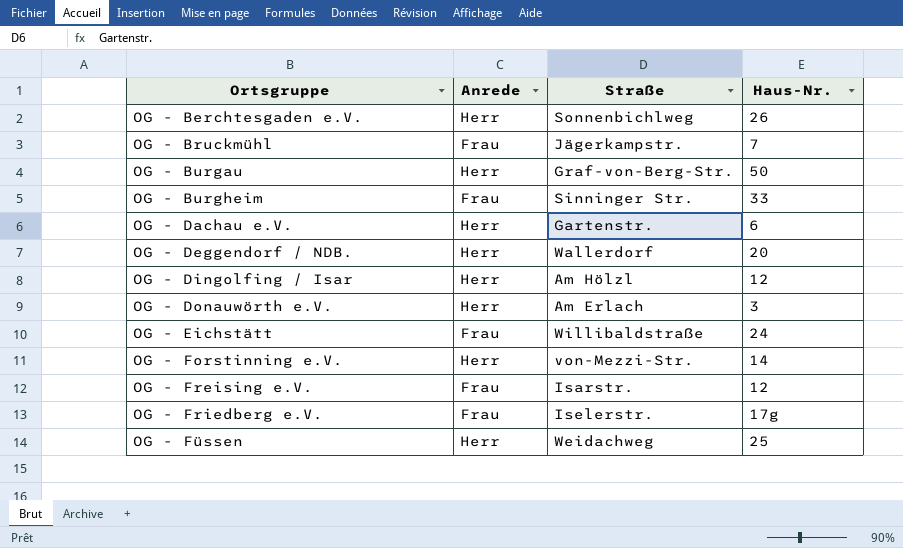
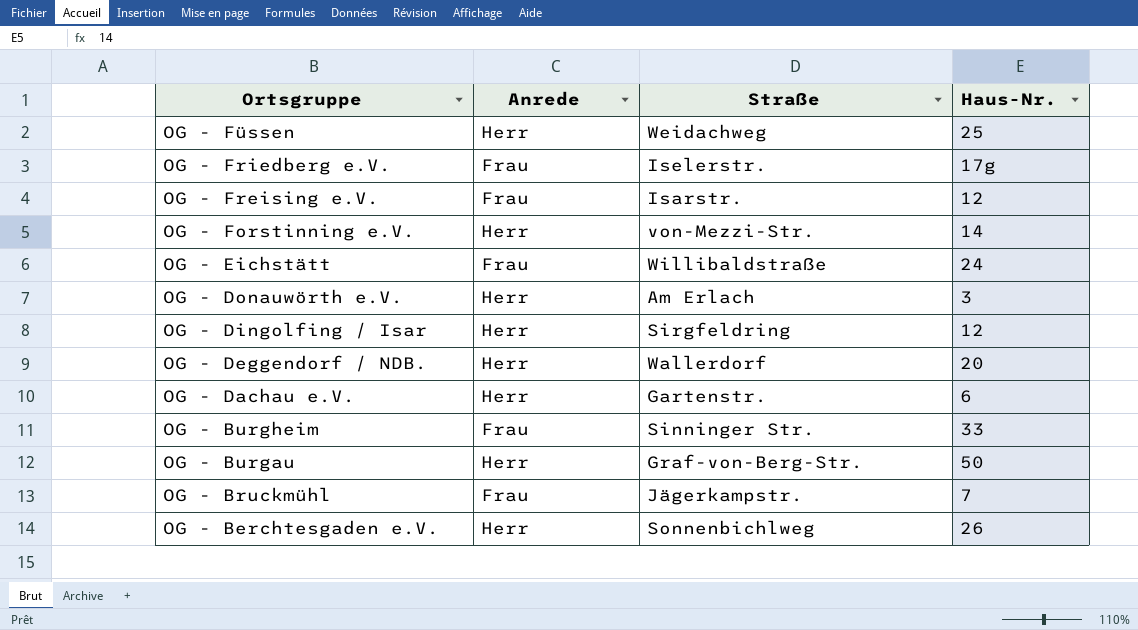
row order: Ortsgruppe ascending -> Ortsgruppe descending
OG - Dingolfing / Isar | Straße: Am Hölzl -> Sirgfeldring

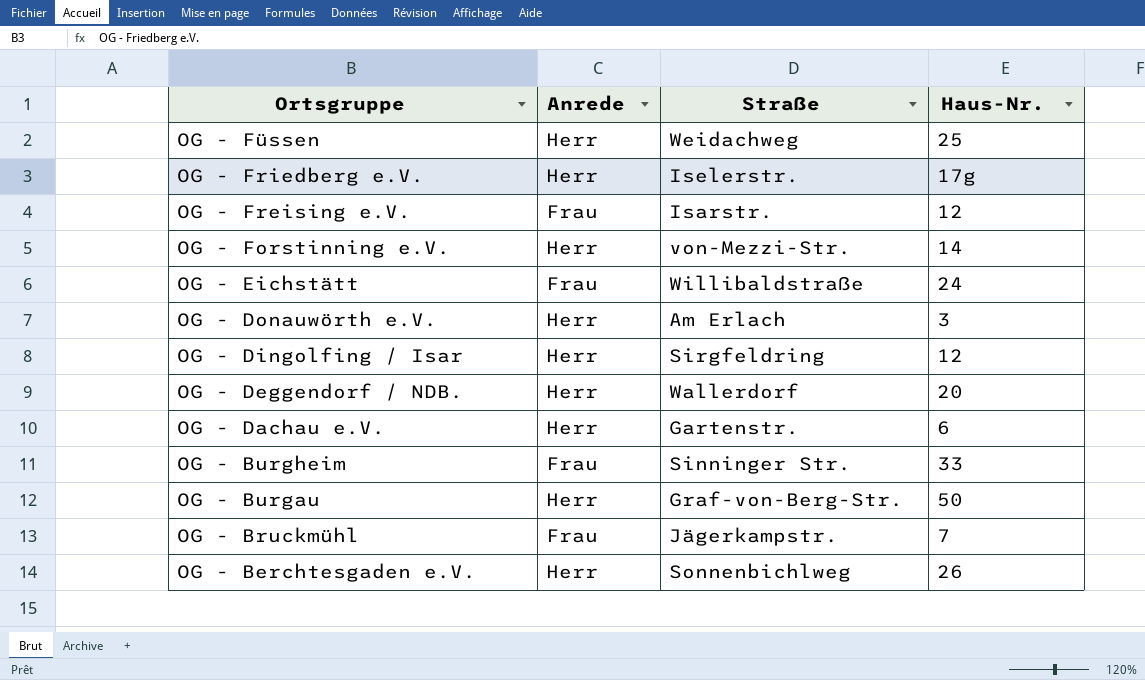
OG - Friedberg e.V. | Anrede: Frau -> Herr

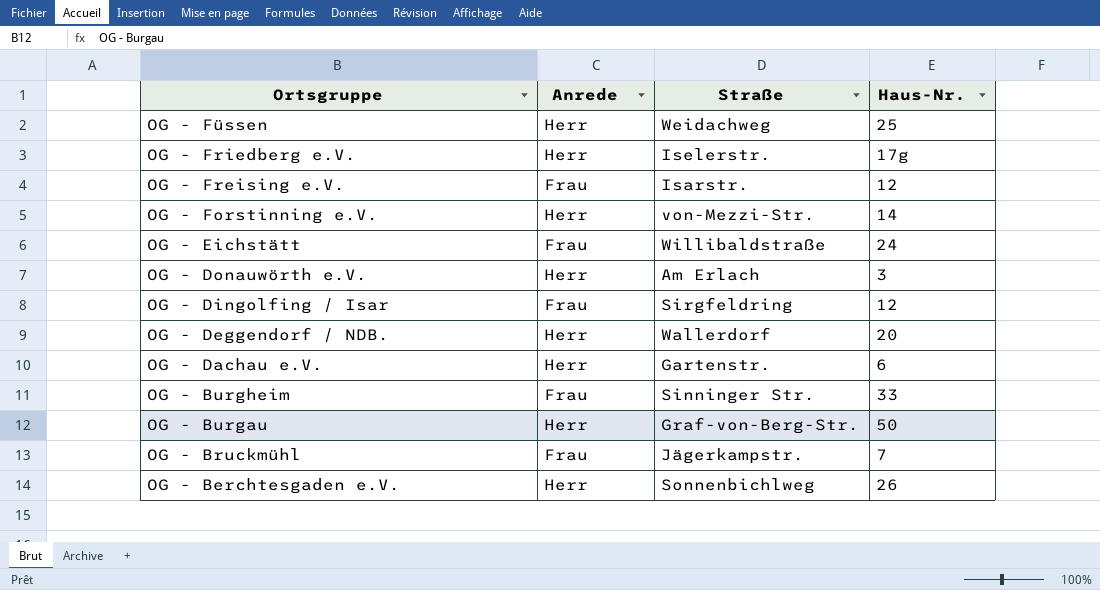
OG - Dingolfing / Isar | Anrede: Herr -> Frau

